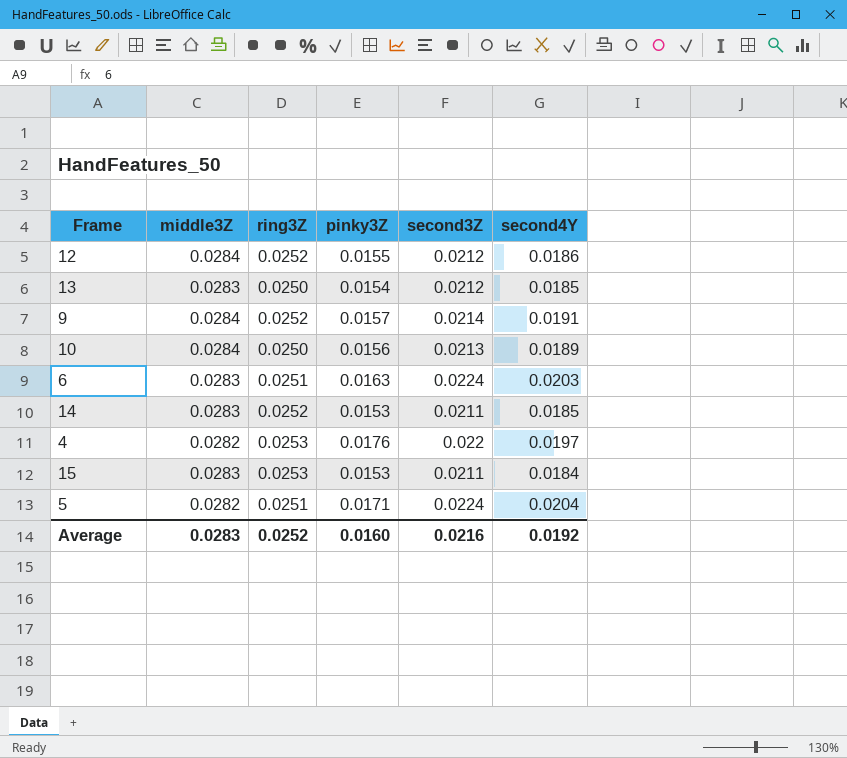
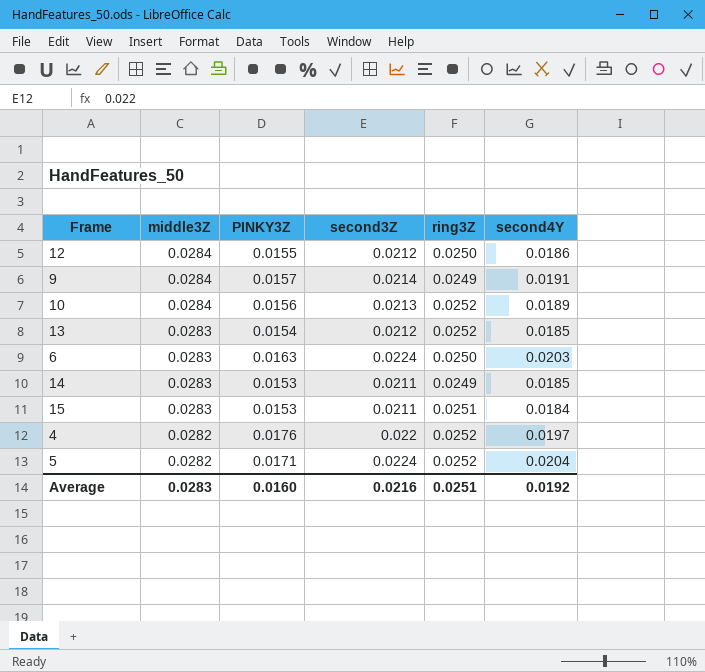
row order: none -> middle3Z descending
column name: pinky3Z -> PINKY3Z
column ring3Z | position: 3 -> 5
12 | ring3Z: 0.0252 -> 0.0250
9 | ring3Z: 0.0252 -> 0.0249
10 | ring3Z: 0.0250 -> 0.0252
13 | ring3Z: 0.0250 -> 0.0252
6 | ring3Z: 0.0251 -> 0.0250
14 | ring3Z: 0.0252 -> 0.0249
15 | ring3Z: 0.0253 -> 0.0251
4 | ring3Z: 0.0253 -> 0.0252
5 | ring3Z: 0.0251 -> 0.0252
Average | ring3Z: 0.0252 -> 0.0251

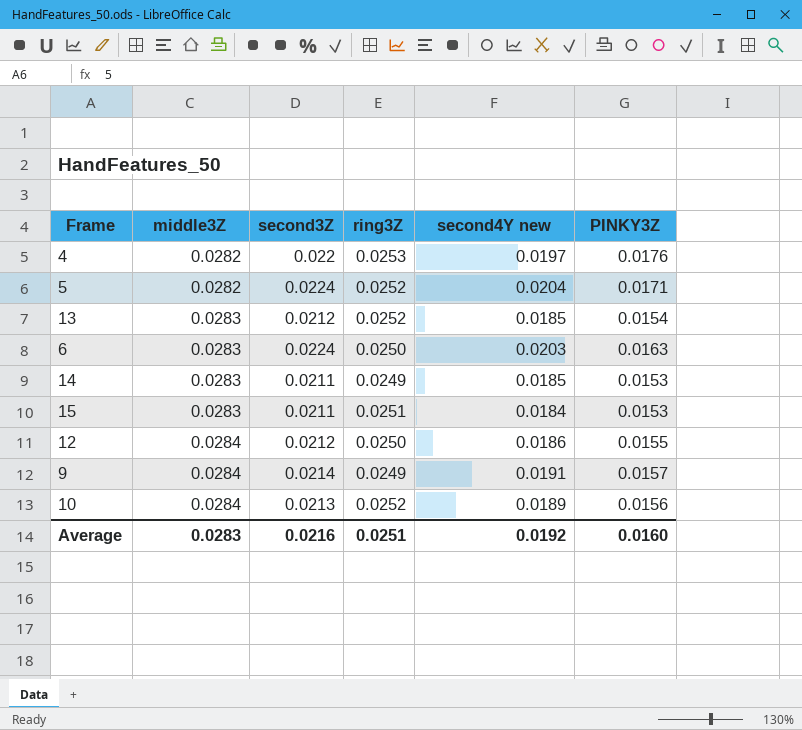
row order: middle3Z descending -> middle3Z ascending
column name: second4Y -> second4Y new
column PINKY3Z | position: 3 -> 6
4 | ring3Z: 0.0252 -> 0.0253

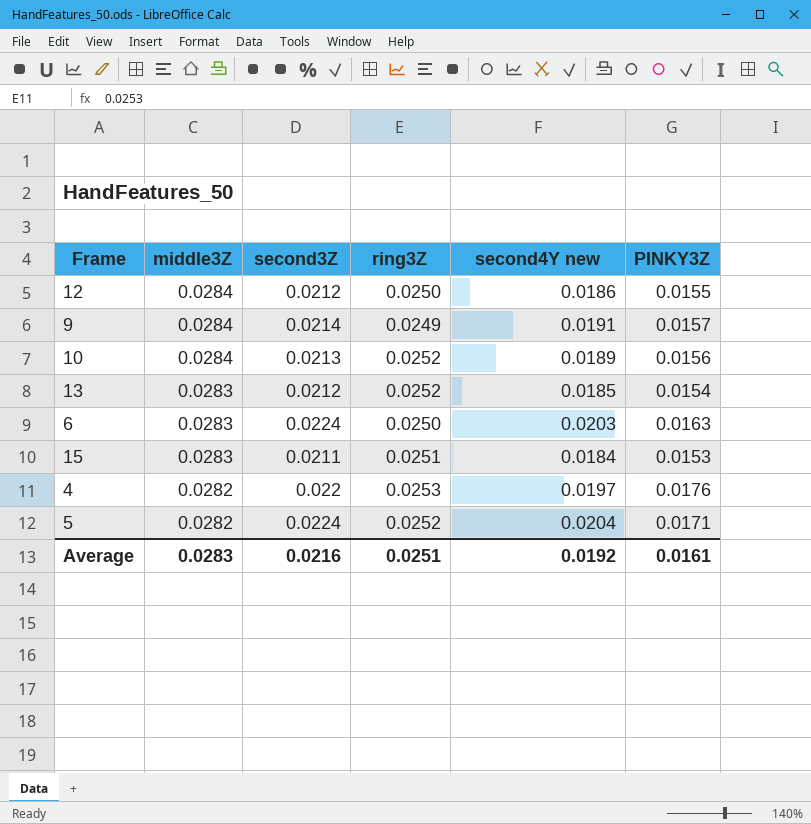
row order: middle3Z ascending -> middle3Z descending
row 14: 0.0283 | 0.0211 | 0.0249 | 0.0185 | 0.0153 -> none
Average | PINKY3Z: 0.0160 -> 0.0161

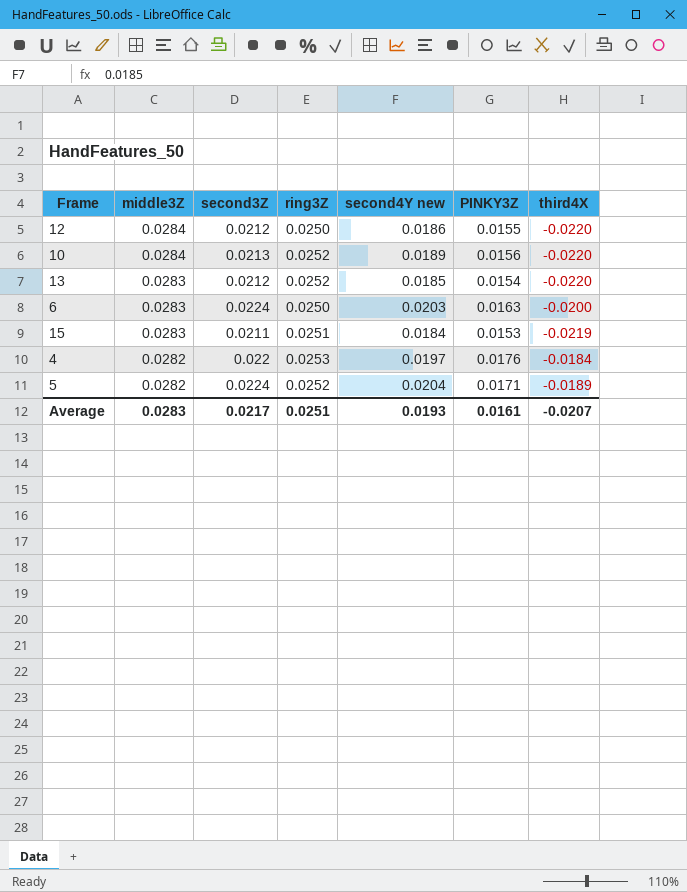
column third4X | position: none -> 7
row 9: 0.0284 | 0.0214 | 0.0249 | 0.0191 | 0.0157 -> none
Average | second3Z: 0.0216 -> 0.0217
Average | second4Y new: 0.0192 -> 0.0193

